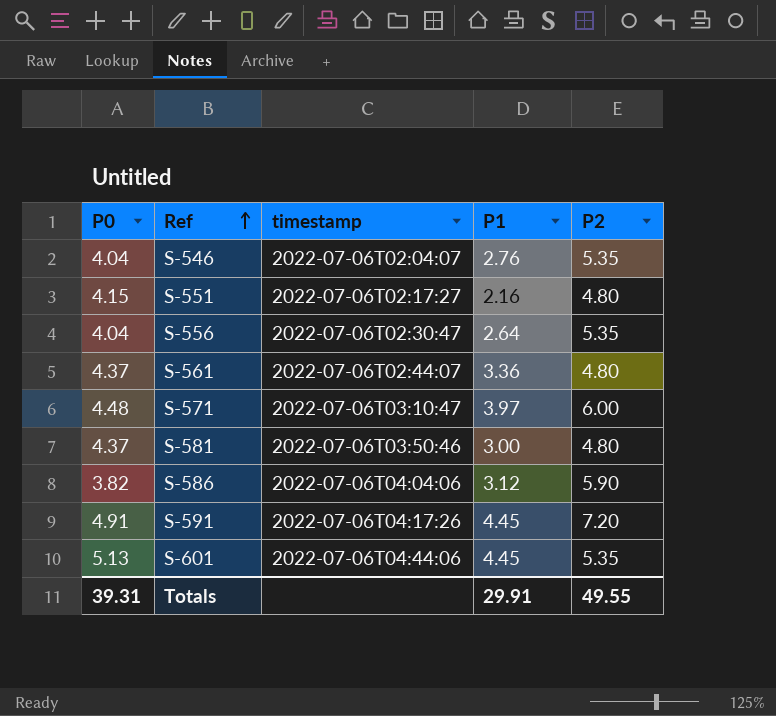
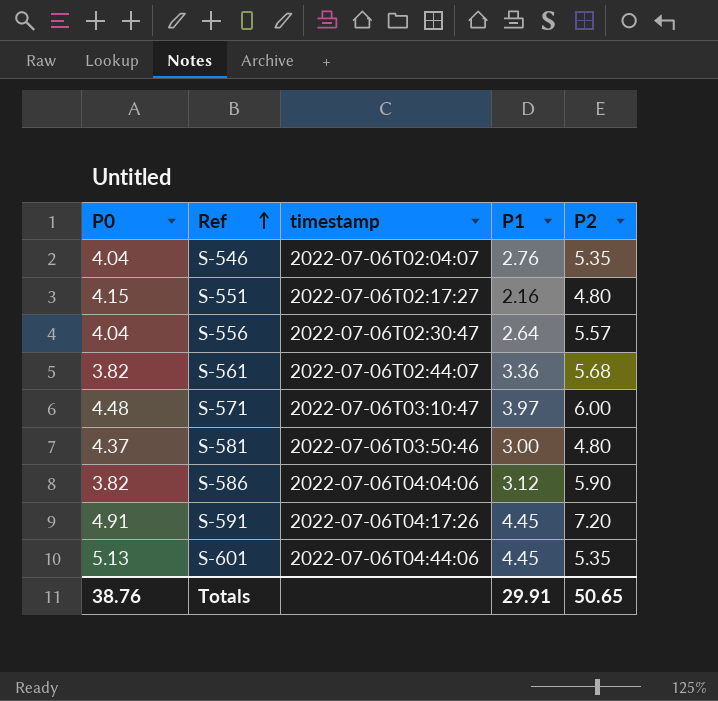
S-556 | P2: 5.35 -> 5.57
S-561 | P0: 4.37 -> 3.82
S-561 | P2: 4.80 -> 5.68
Totals | P0: 39.31 -> 38.76
Totals | P2: 49.55 -> 50.65

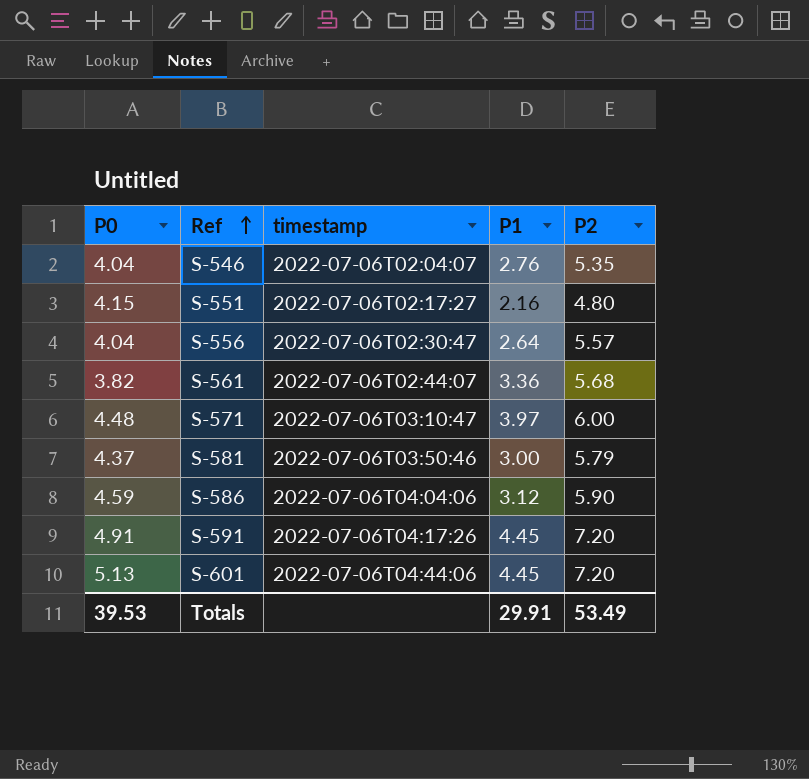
S-581 | P2: 4.80 -> 5.79
S-586 | P0: 3.82 -> 4.59
S-601 | P2: 5.35 -> 7.20
Totals | P0: 38.76 -> 39.53
Totals | P2: 50.65 -> 53.49

